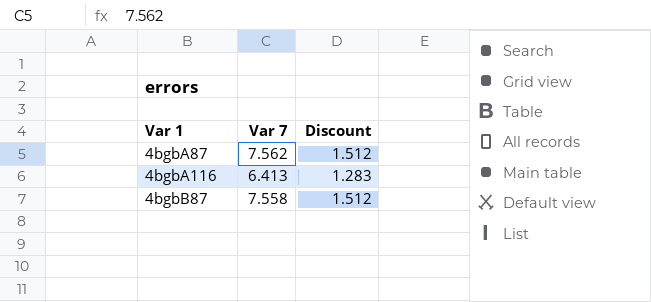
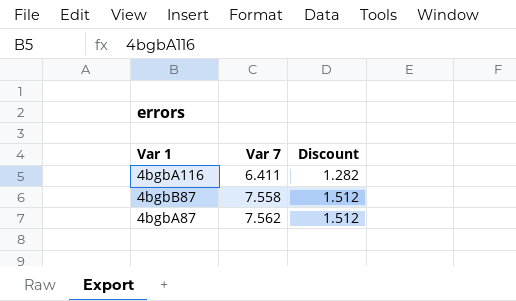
row order: Var 1 ascending -> Var 7 ascending
4bgbA116 | Var 7: 6.413 -> 6.411
4bgbA116 | Discount: 1.283 -> 1.282

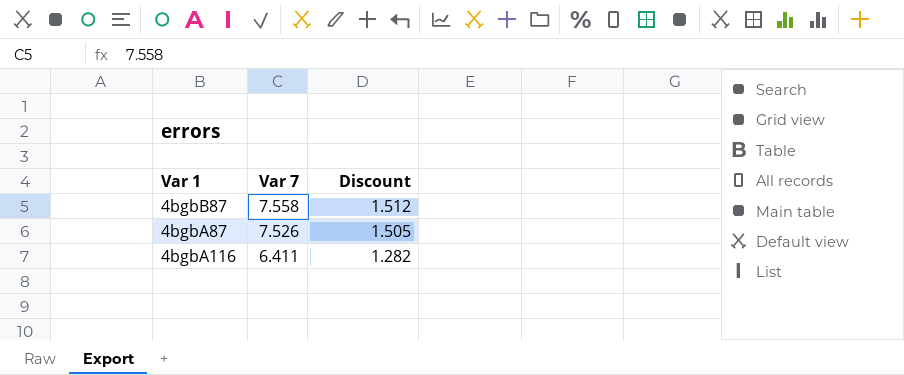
row order: Var 7 ascending -> Var 7 descending
4bgbA87 | Var 7: 7.562 -> 7.526
4bgbA87 | Discount: 1.512 -> 1.505

